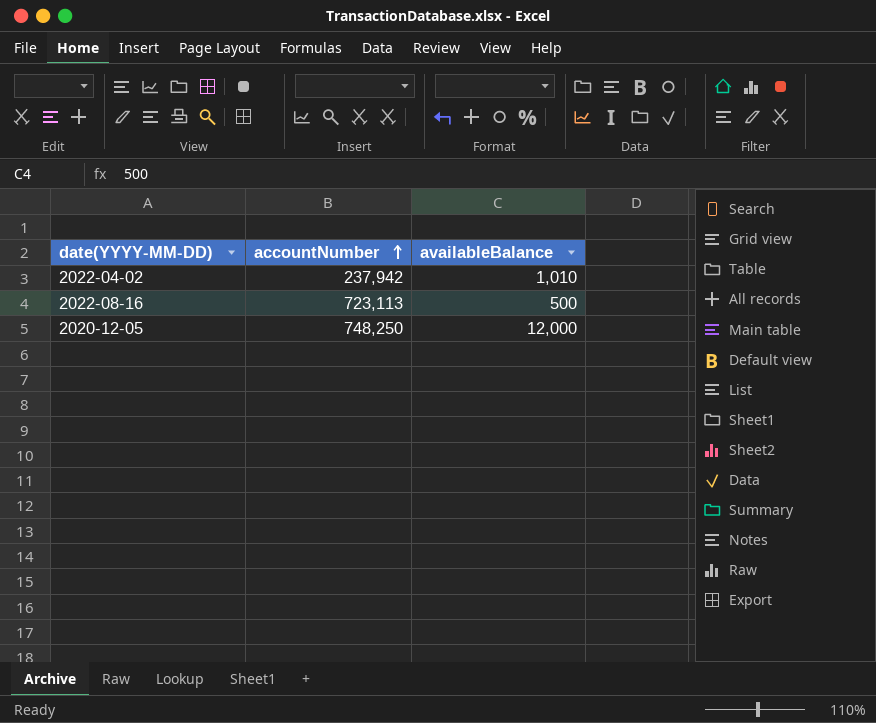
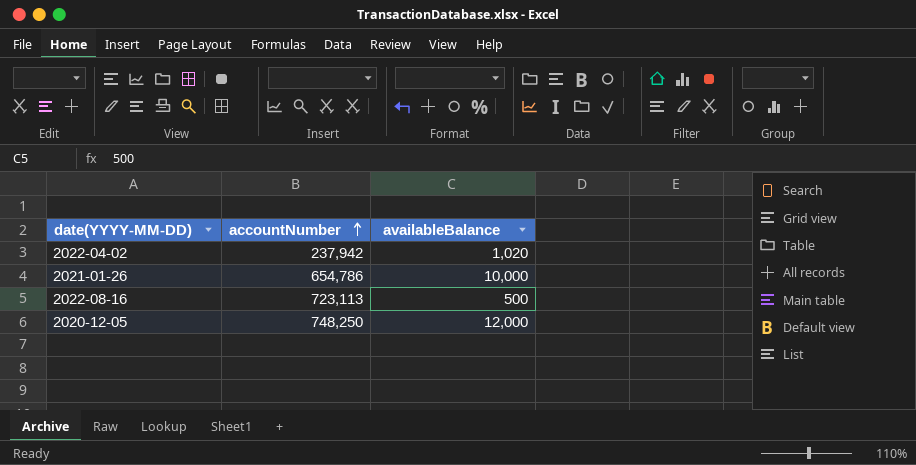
2022-04-02 | availableBalance: 1,010 -> 1,020
row 2021-01-26: none -> 654,786 | 10,000

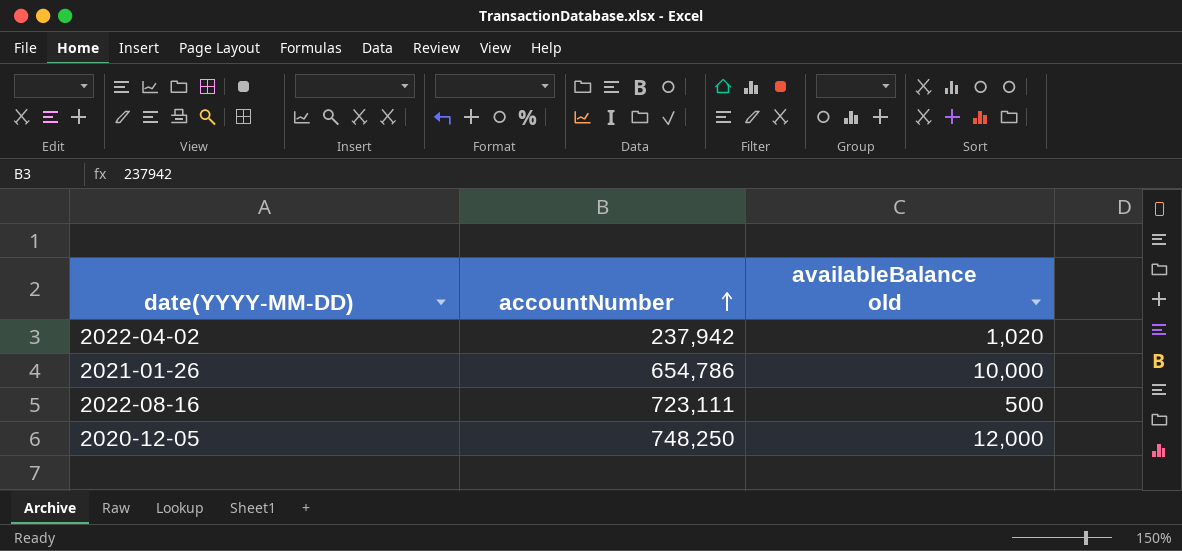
column name: availableBalance -> availableBalance old
2022-08-16 | accountNumber: 723,113 -> 723,111

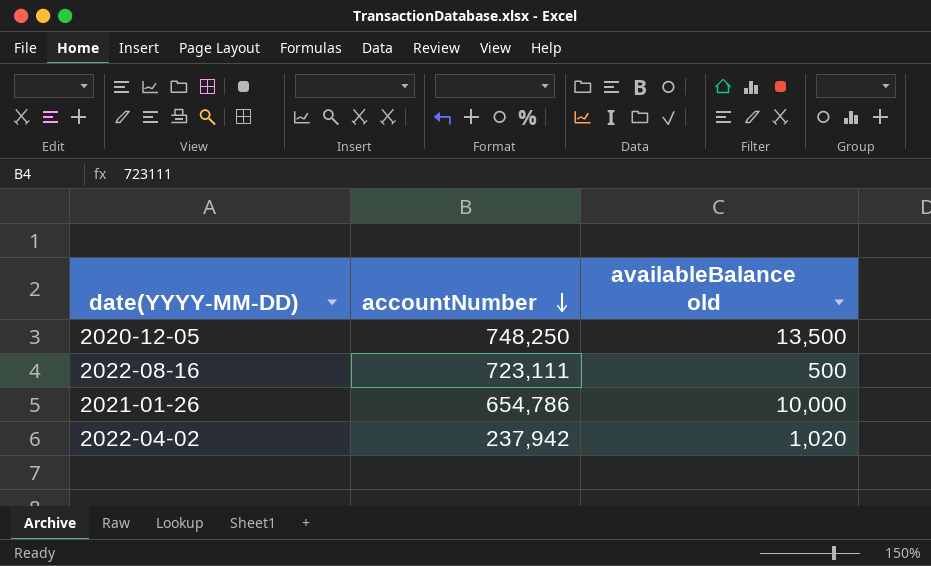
row order: accountNumber ascending -> accountNumber descending
2020-12-05 | availableBalance old: 12,000 -> 13,500

